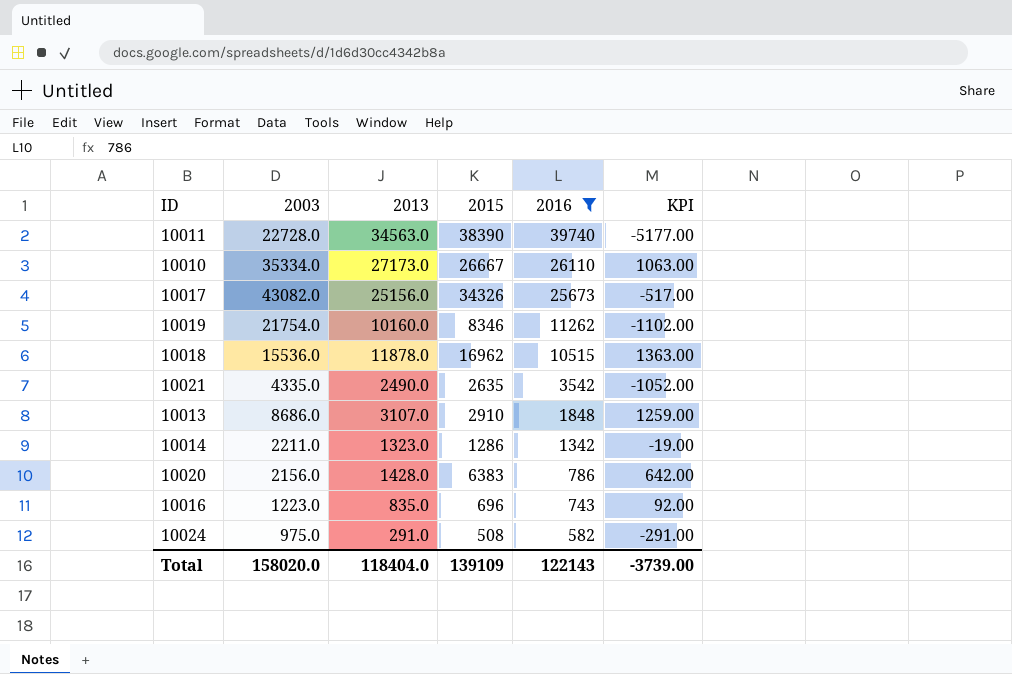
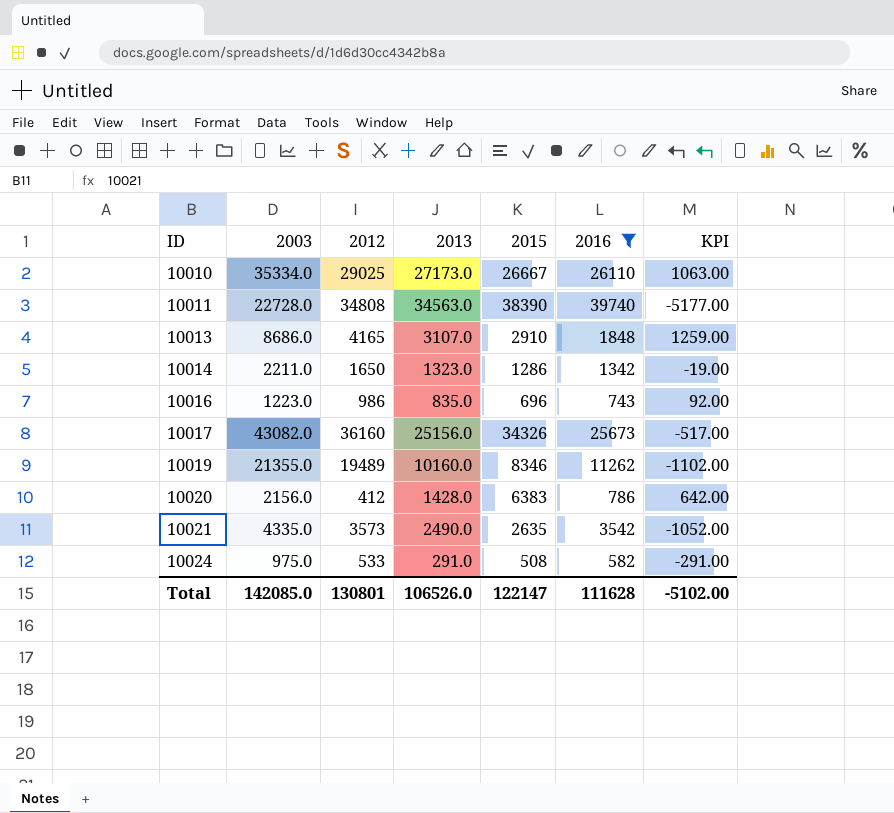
row order: 2016 descending -> ID ascending
column 2012 | position: none -> 3
row 10018: 15536.0 | 11878.0 | 16962 | 10515 | 1363.00 -> none
10019 | 2003: 21754.0 -> 21355.0
Total | 2003: 158020.0 -> 142085.0
Total | 2013: 118404.0 -> 106526.0
Total | 2015: 139109 -> 122147
Total | 2016: 122143 -> 111628
Total | KPI: -3739.00 -> -5102.00

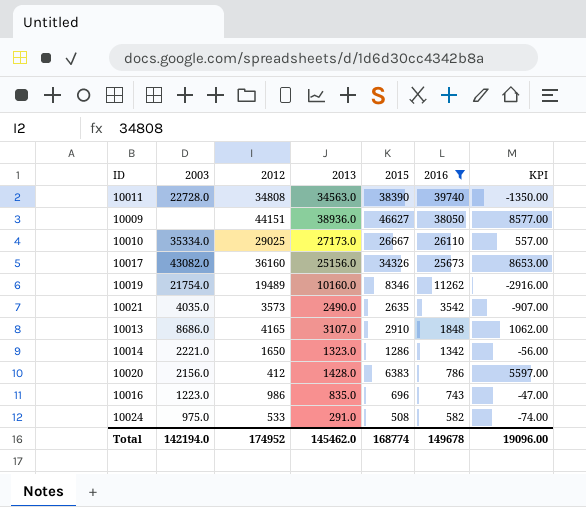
row order: ID ascending -> 2016 descending
column KPI | formula: [2013] - [2016] -> [2015] - [2016]
row 10009: none -> none | 44151 | 38936.0 | 46627 | 38050 | 8577.00
10019 | 2003: 21355.0 -> 21754.0
10021 | 2003: 4335.0 -> 4035.0
10014 | 2003: 2211.0 -> 2221.0
Total | 2003: 142085.0 -> 142194.0
Total | 2012: 130801 -> 174952
Total | 2013: 106526.0 -> 145462.0
Total | 2015: 122147 -> 168774
Total | 2016: 111628 -> 149678
Total | KPI: -5102.00 -> 19096.00

